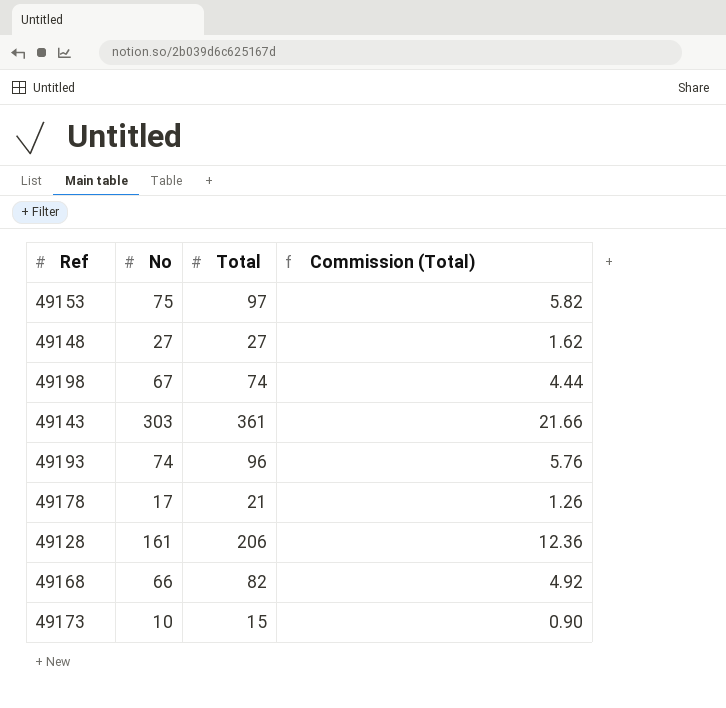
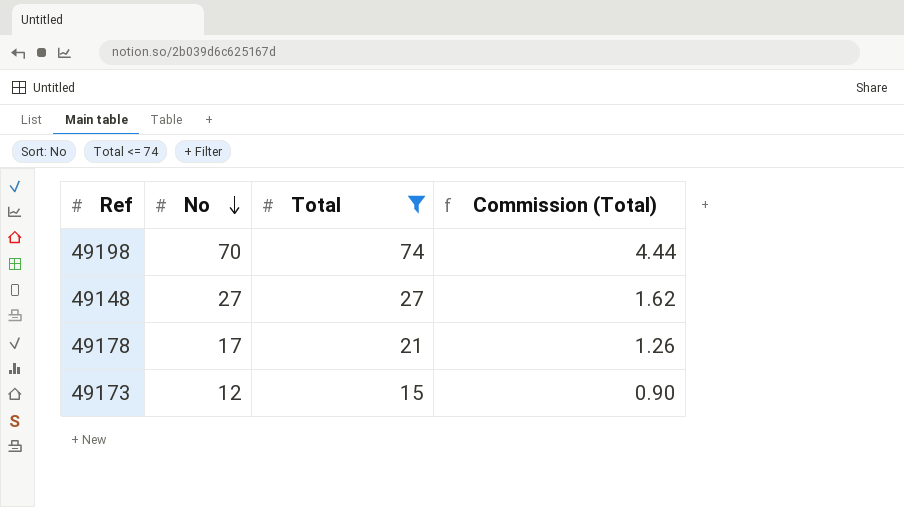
filter: none -> Total <= 74
row order: none -> No descending
49198 | No: 67 -> 70
49173 | No: 10 -> 12

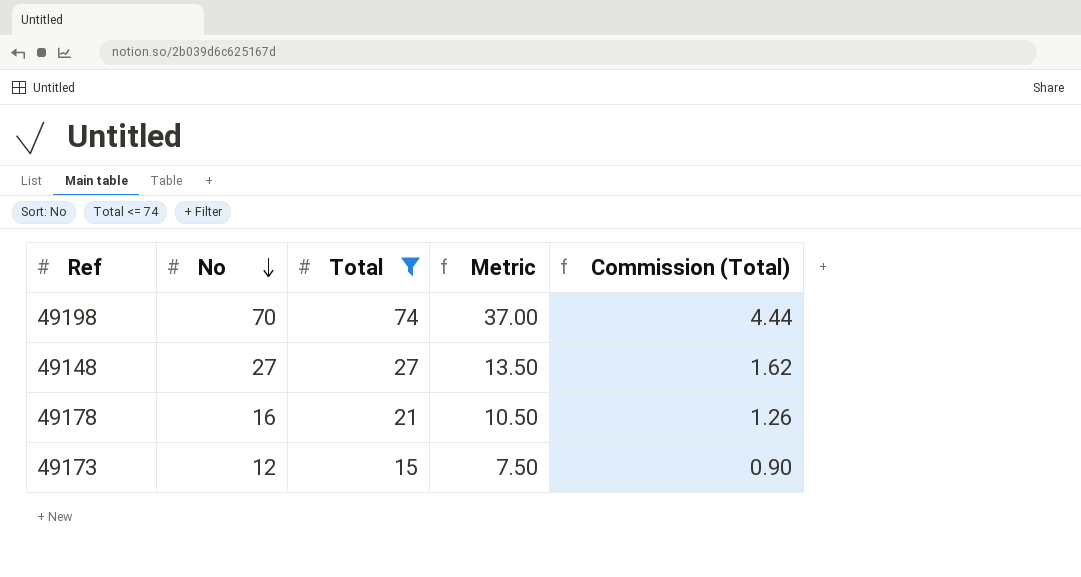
column Metric | formula: none -> [Total] * 0.5
49178 | No: 17 -> 16

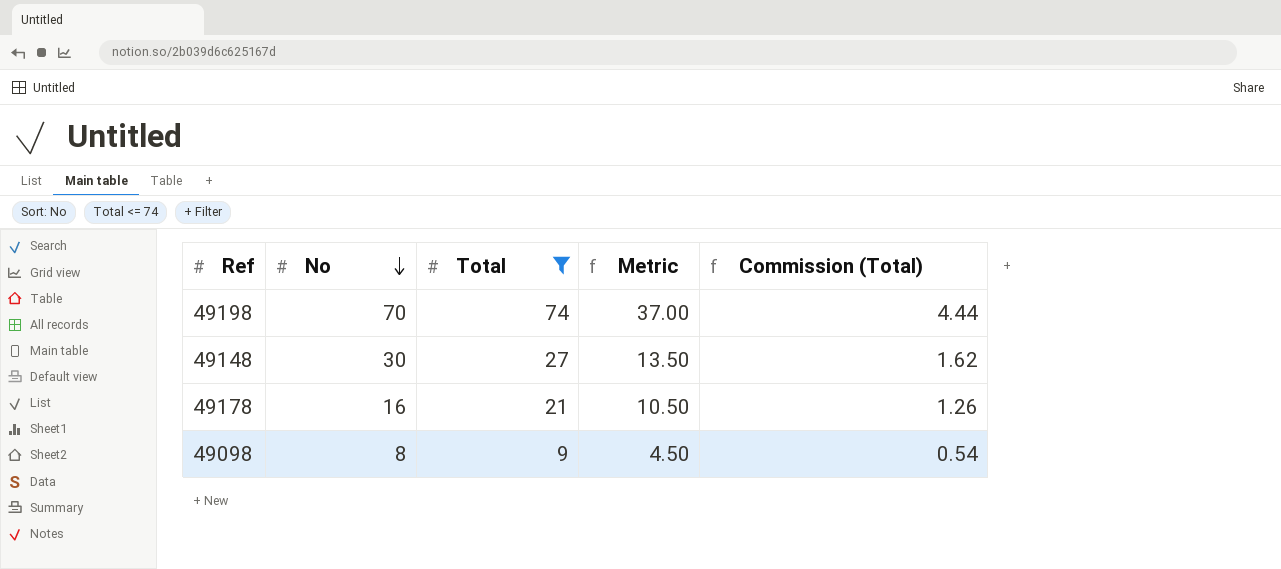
row 49173: 12 | 15 | 7.50 | 0.90 -> none
49148 | No: 27 -> 30
row 49098: none -> 8 | 9 | 4.50 | 0.54

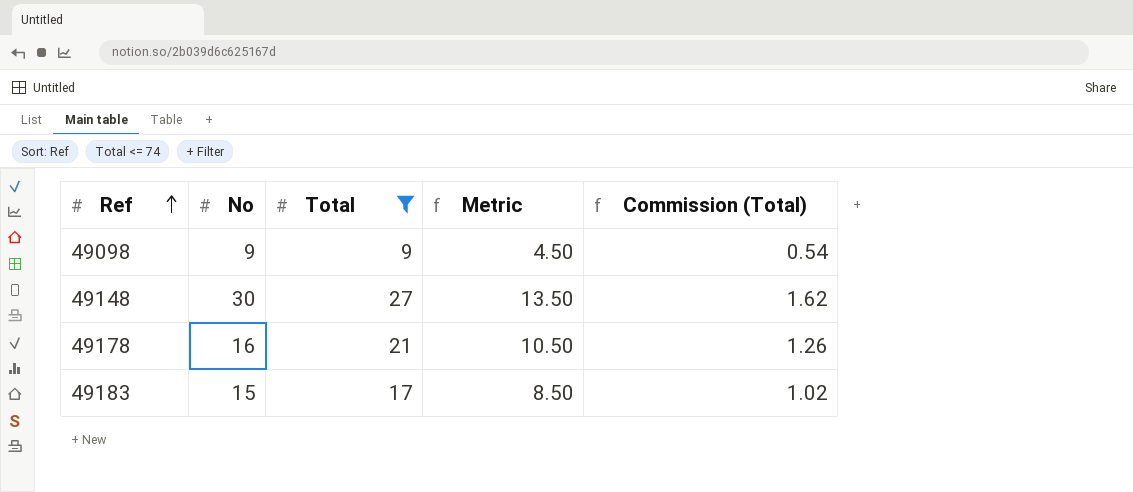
row order: No descending -> Ref ascending
row 49198: 70 | 74 | 37.00 | 4.44 -> none
49098 | No: 8 -> 9
row 49183: none -> 15 | 17 | 8.50 | 1.02

